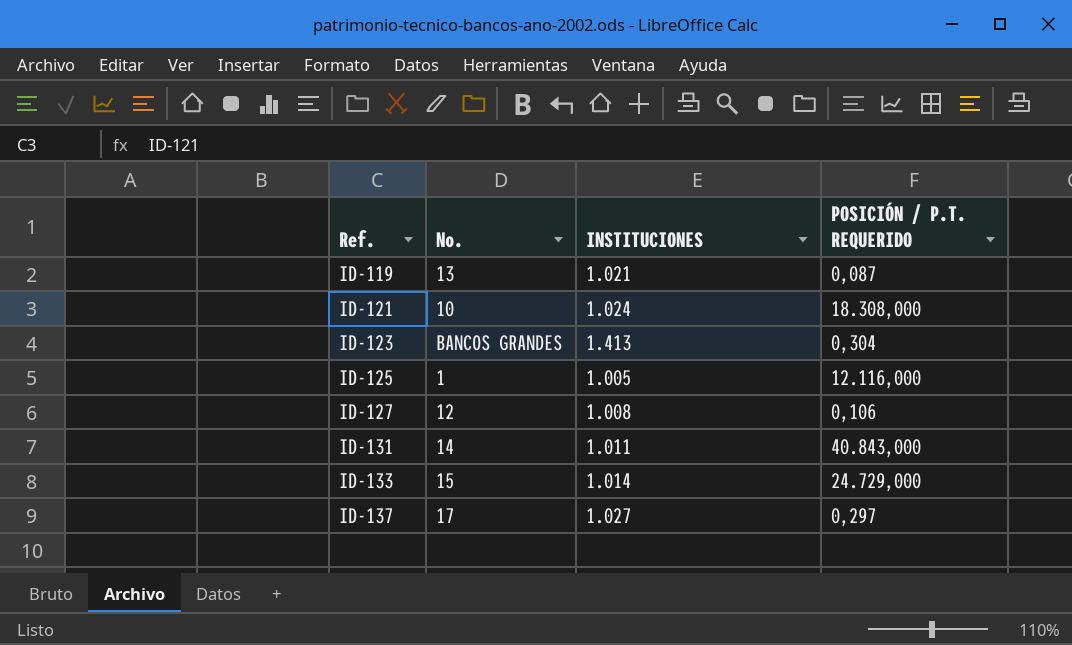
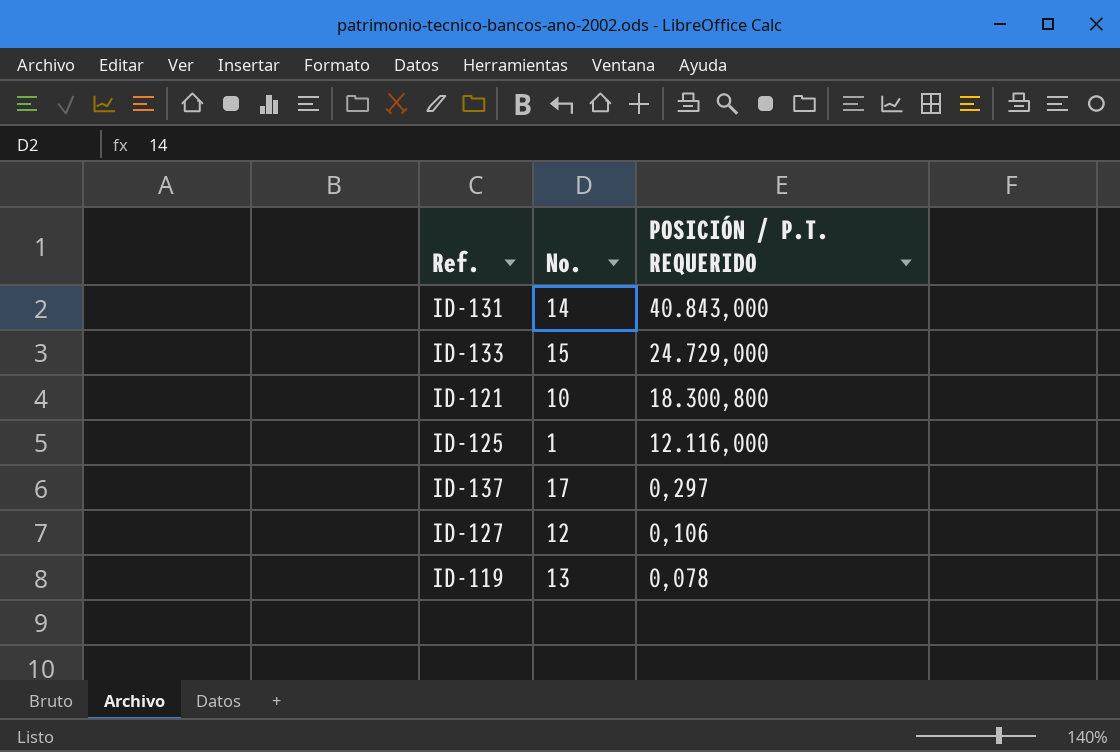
row order: Ref. ascending -> POSICIÓN / P.T. REQUERIDO descending
column INSTITUCIONES | position: 3 -> none
row ID-123: BANCOS GRANDES | 1.413 | 0,304 -> none
ID-121 | POSICIÓN / P.T. REQUERIDO: 18.308,000 -> 18.300,800
ID-119 | POSICIÓN / P.T. REQUERIDO: 0,087 -> 0,078

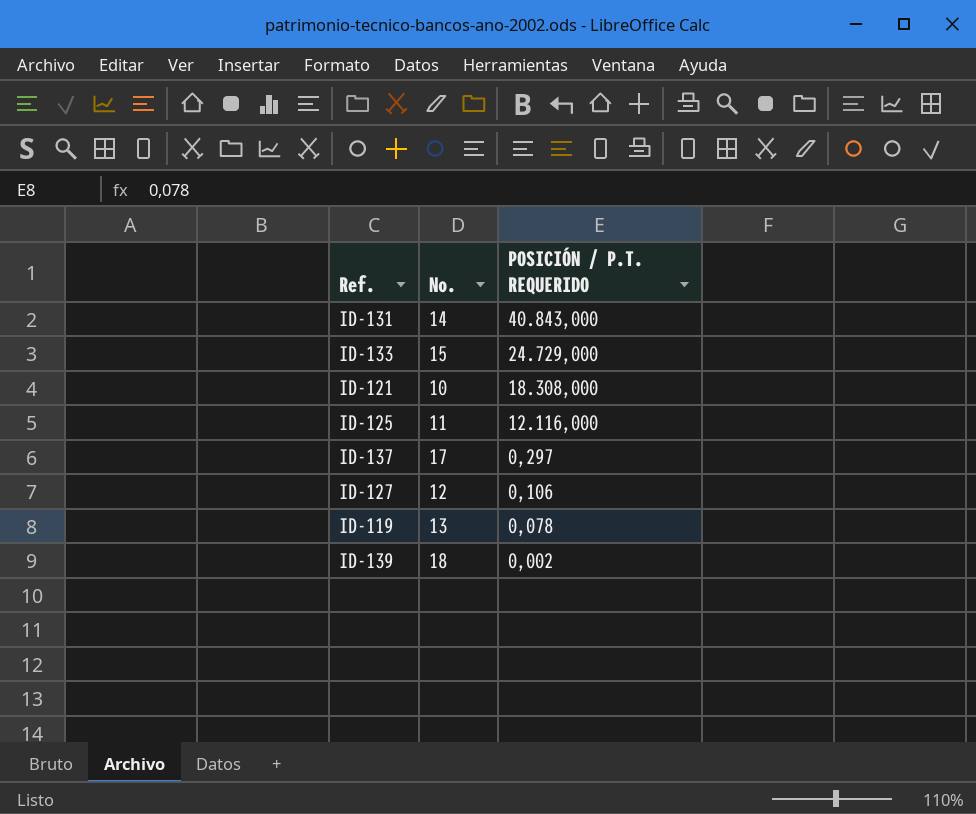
ID-121 | POSICIÓN / P.T. REQUERIDO: 18.300,800 -> 18.308,000
ID-125 | No.: 1 -> 11
row ID-139: none -> 18 | 0,002

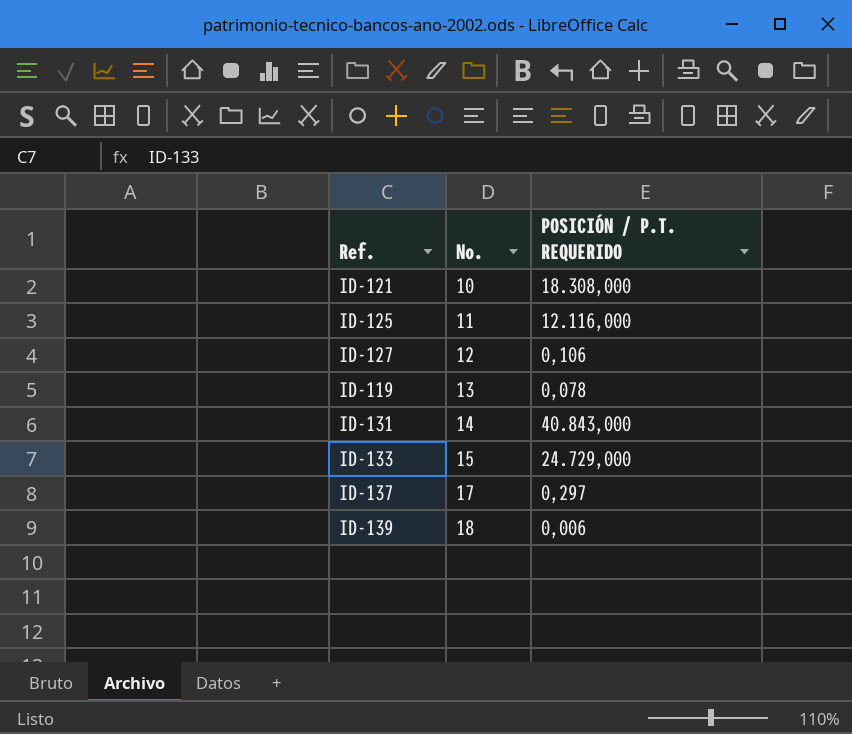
row order: POSICIÓN / P.T. REQUERIDO descending -> No. ascending
ID-139 | POSICIÓN / P.T. REQUERIDO: 0,002 -> 0,006

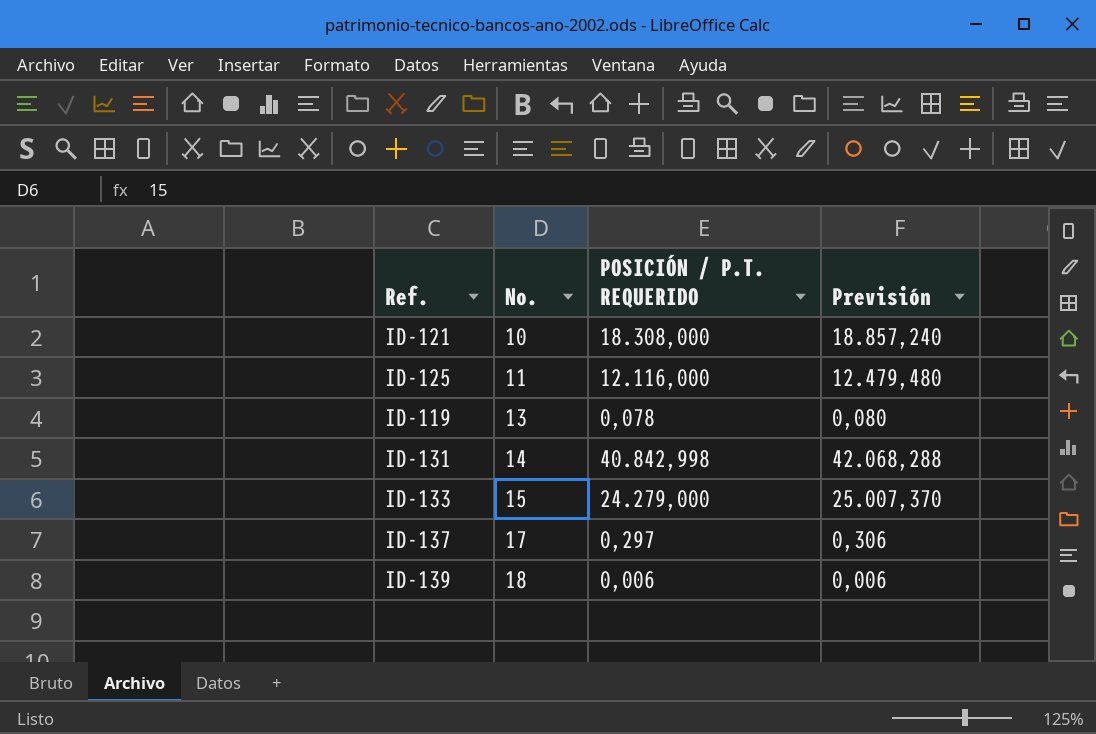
column Previsión | formula: none -> [POSICIÓN / P.T. REQUERIDO] * 1,03
row ID-127: 12 | 0,106 -> none
ID-131 | POSICIÓN / P.T. REQUERIDO: 40.843,000 -> 40.842,998
ID-133 | POSICIÓN / P.T. REQUERIDO: 24.729,000 -> 24.279,000

